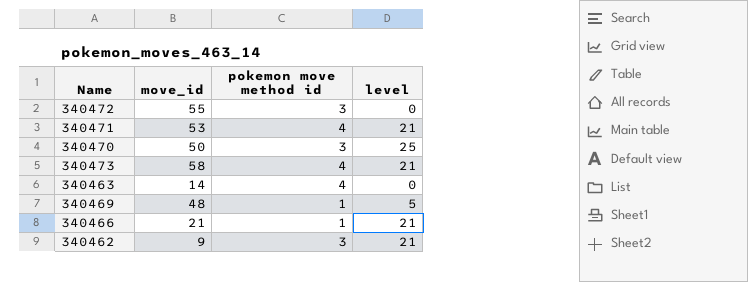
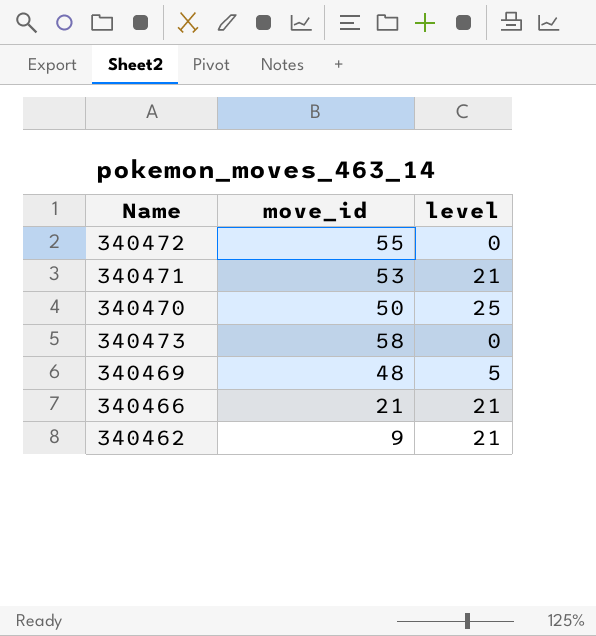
column pokemon move method id | position: 3 -> none
row 340463: 14 | 4 | 0 -> none
340473 | level: 21 -> 0

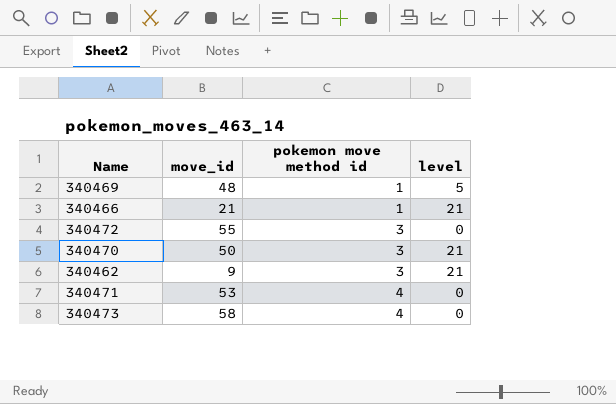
row order: none -> pokemon move method id ascending
column pokemon move method id | position: none -> 3
340470 | level: 25 -> 21
340471 | level: 21 -> 0

